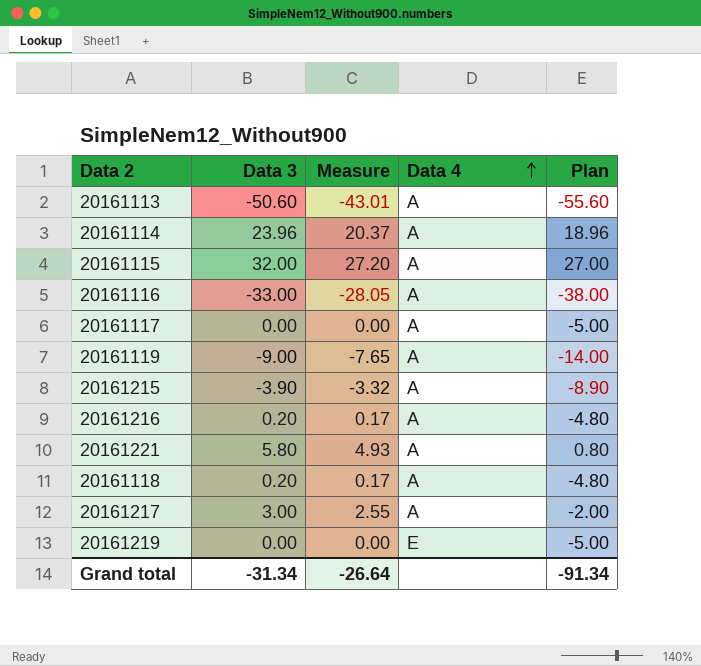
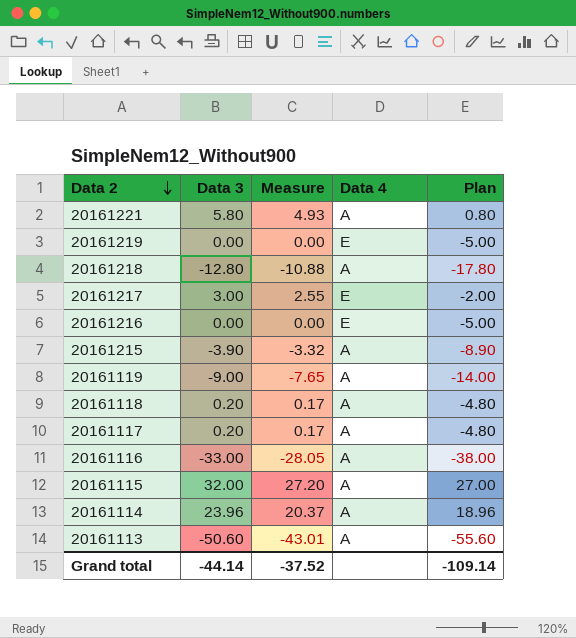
row order: Data 4 ascending -> Data 2 descending
row 20161218: none -> -12.80 | -10.88 | A | -17.80
20161217 | Data 4: A -> E
20161216 | Data 3: 0.20 -> 0.00
20161216 | Measure: 0.17 -> 0.00
20161216 | Data 4: A -> E
20161216 | Plan: -4.80 -> -5.00
20161117 | Data 3: 0.00 -> 0.20
20161117 | Measure: 0.00 -> 0.17
20161117 | Plan: -5.00 -> -4.80
Grand total | Data 3: -31.34 -> -44.14
Grand total | Measure: -26.64 -> -37.52
Grand total | Plan: -91.34 -> -109.14

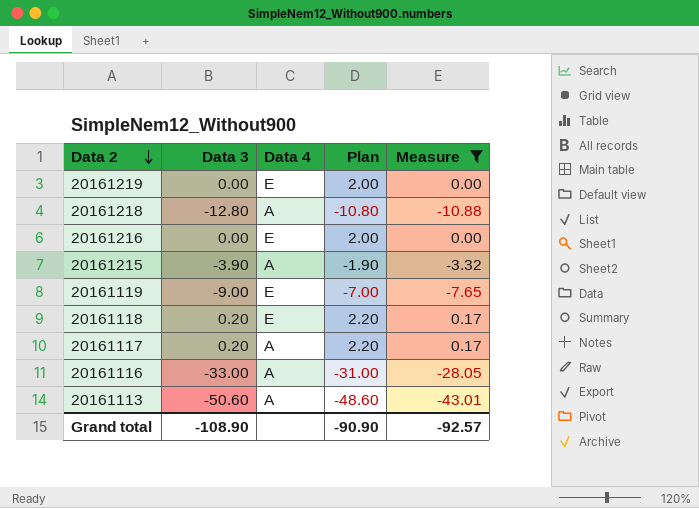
filter: none -> Measure <= 0.17
column Plan | formula: [Data 3] - 5 -> [Data 3] + 2
column Measure | position: 3 -> 5
20161119 | Data 4: A -> E
20161118 | Data 4: A -> E
Grand total | Data 3: -44.14 -> -108.90
Grand total | Plan: -109.14 -> -90.90
Grand total | Measure: -37.52 -> -92.57

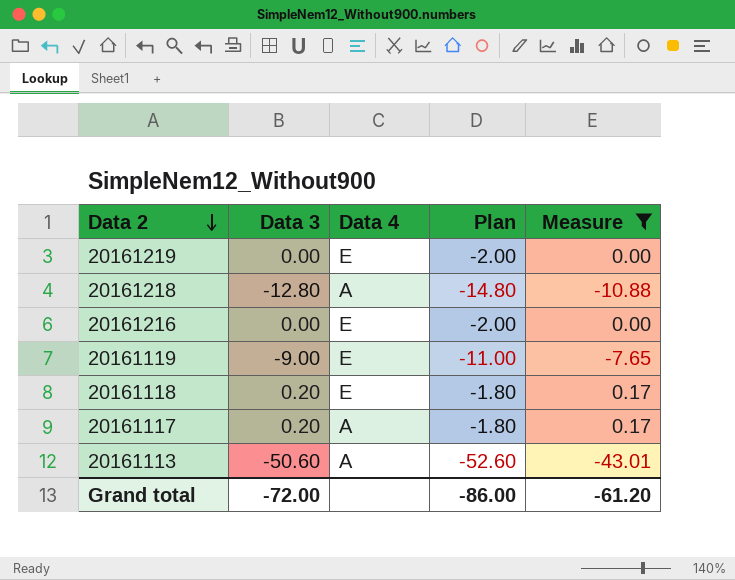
column Plan | formula: [Data 3] + 2 -> [Data 3] - 2
row 20161215: -3.90 | A | -1.90 | -3.32 -> none
row 20161116: -33.00 | A | -31.00 | -28.05 -> none
Grand total | Data 3: -108.90 -> -72.00
Grand total | Plan: -90.90 -> -86.00
Grand total | Measure: -92.57 -> -61.20

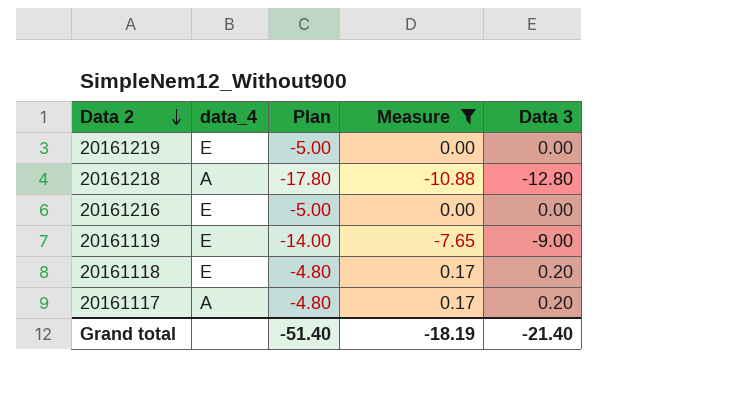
column name: Data 4 -> data_4
column Plan | formula: [Data 3] - 2 -> [Data 3] - 5
column Data 3 | position: 2 -> 5
row 20161113: -50.60 | A | -52.60 | -43.01 -> none
Grand total | Plan: -86.00 -> -51.40
Grand total | Measure: -61.20 -> -18.19
Grand total | Data 3: -72.00 -> -21.40

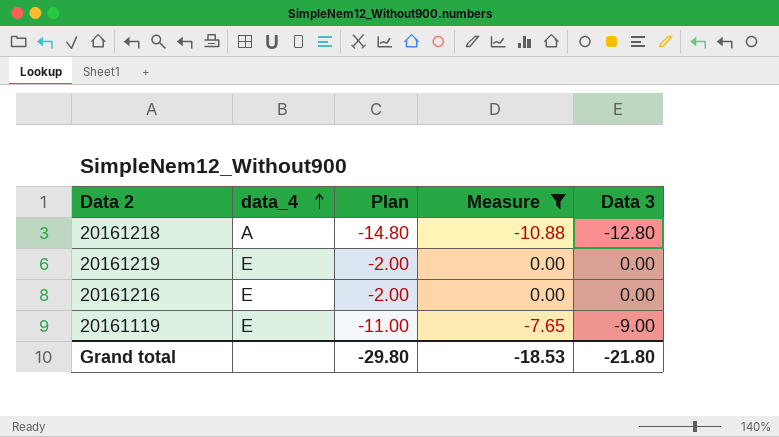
row order: Data 2 descending -> data_4 ascending
column Plan | formula: [Data 3] - 5 -> [Data 3] - 2
row 20161118: E | -4.80 | 0.17 | 0.20 -> none
row 20161117: A | -4.80 | 0.17 | 0.20 -> none
Grand total | Plan: -51.40 -> -29.80
Grand total | Measure: -18.19 -> -18.53
Grand total | Data 3: -21.40 -> -21.80

